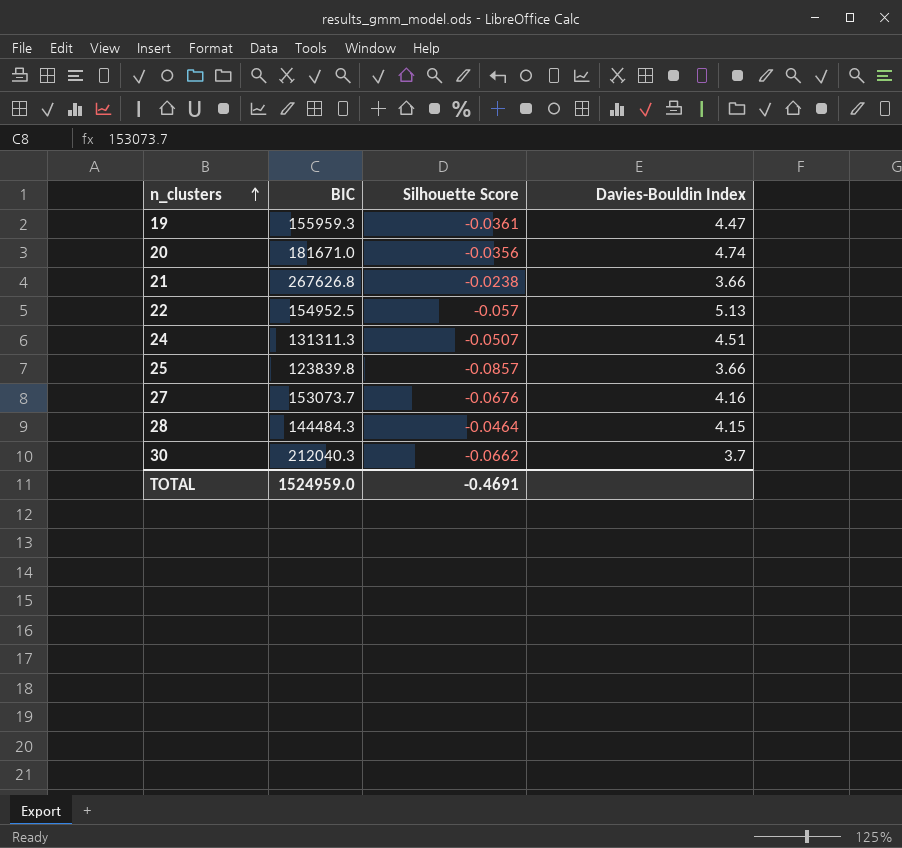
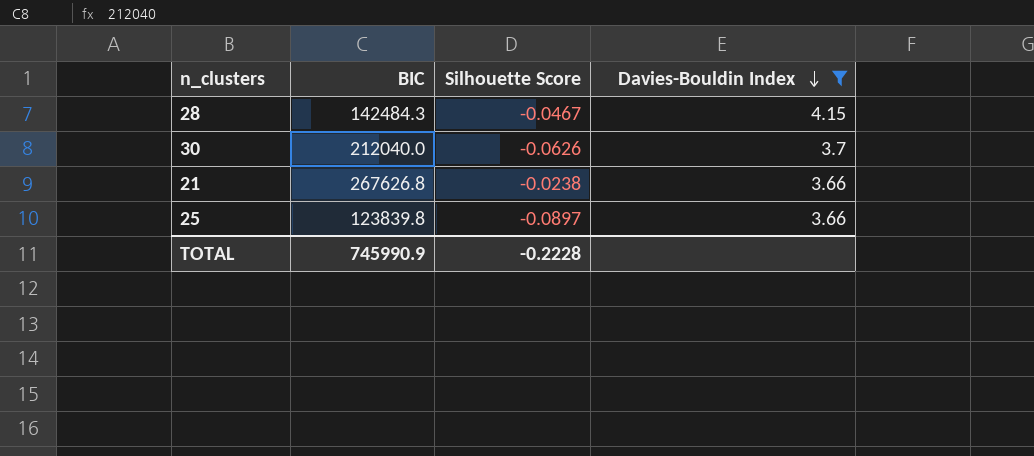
filter: none -> Davies-Bouldin Index <= 4.15
row order: n_clusters ascending -> Davies-Bouldin Index descending
28 | BIC: 144484.3 -> 142484.3
28 | Silhouette Score: -0.0464 -> -0.0467
30 | BIC: 212040.3 -> 212040.0
30 | Silhouette Score: -0.0662 -> -0.0626
25 | Silhouette Score: -0.0857 -> -0.0897
TOTAL | BIC: 1524959.0 -> 745990.9
TOTAL | Silhouette Score: -0.4691 -> -0.2228

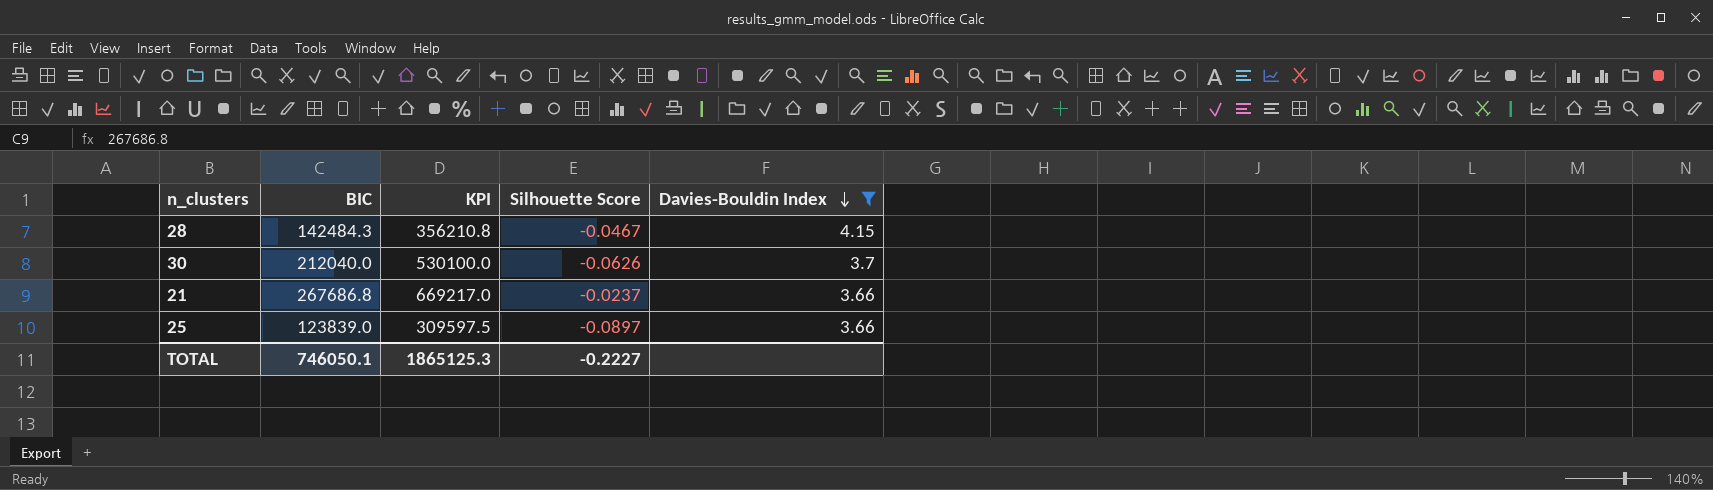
column KPI | formula: none -> [BIC] * 2.5
21 | BIC: 267626.8 -> 267686.8
21 | Silhouette Score: -0.0238 -> -0.0237
25 | BIC: 123839.8 -> 123839.0
TOTAL | BIC: 745990.9 -> 746050.1
TOTAL | Silhouette Score: -0.2228 -> -0.2227

